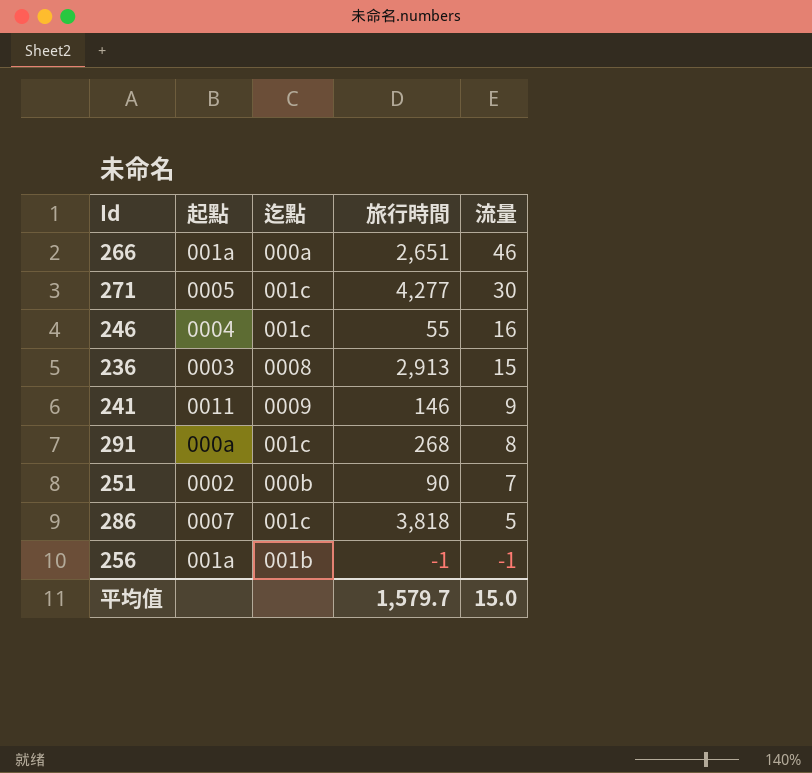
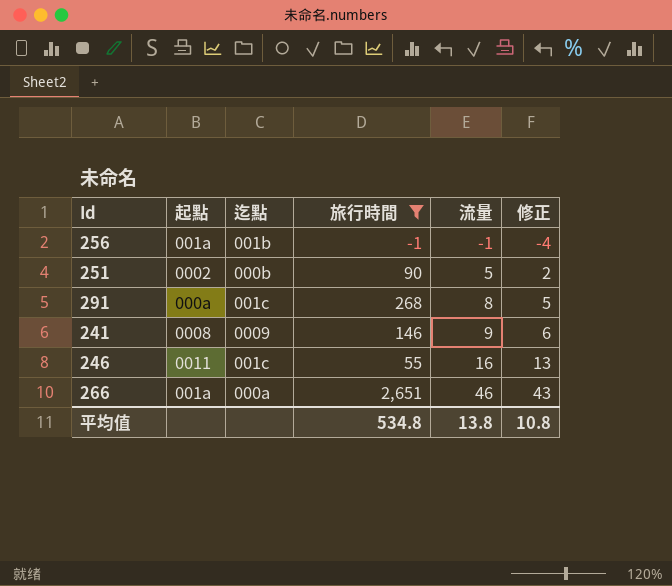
filter: none -> 旅行時間 <= 2,651
row order: 流量 descending -> 流量 ascending
column 修正 | formula: none -> [流量] - 3
251 | 流量: 7 -> 5
241 | 起點: 0011 -> 0008
246 | 起點: 0004 -> 0011
平均值 | 旅行時間: 1,579.7 -> 534.8
平均值 | 流量: 15.0 -> 13.8

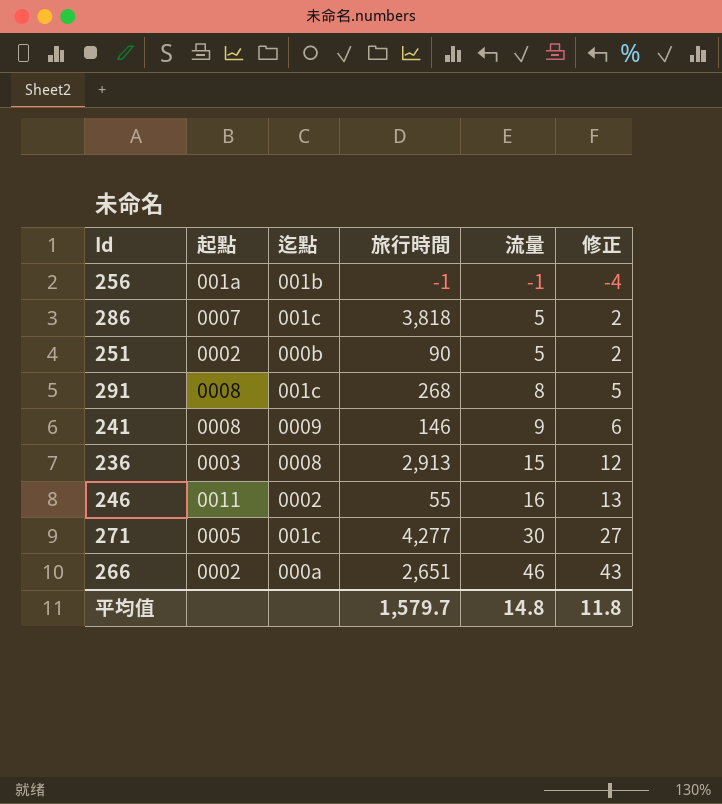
filter: 旅行時間 <= 2,651 -> none
291 | 起點: 000a -> 0008
246 | 迄點: 001c -> 0002
266 | 起點: 001a -> 0002
平均值 | 旅行時間: 534.8 -> 1,579.7
平均值 | 流量: 13.8 -> 14.8
平均值 | 修正: 10.8 -> 11.8

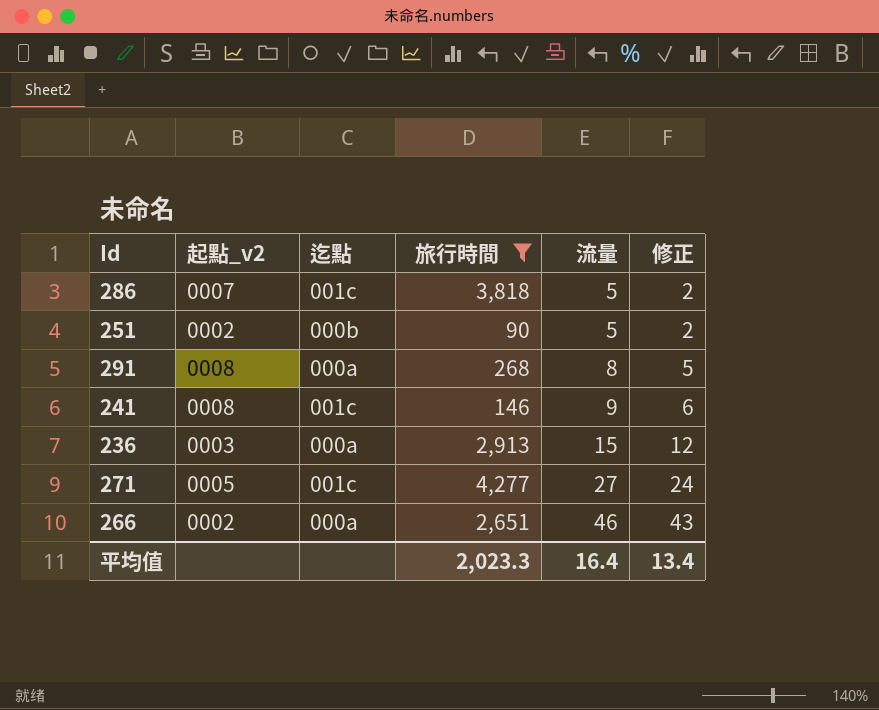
filter: none -> 旅行時間 >= 90
column name: 起點 -> 起點_v2
291 | 迄點: 001c -> 000a
241 | 迄點: 0009 -> 001c
236 | 迄點: 0008 -> 000a
271 | 流量: 30 -> 27
271 | 修正: 27 -> 24
平均值 | 旅行時間: 1,579.7 -> 2,023.3
平均值 | 流量: 14.8 -> 16.4
平均值 | 修正: 11.8 -> 13.4

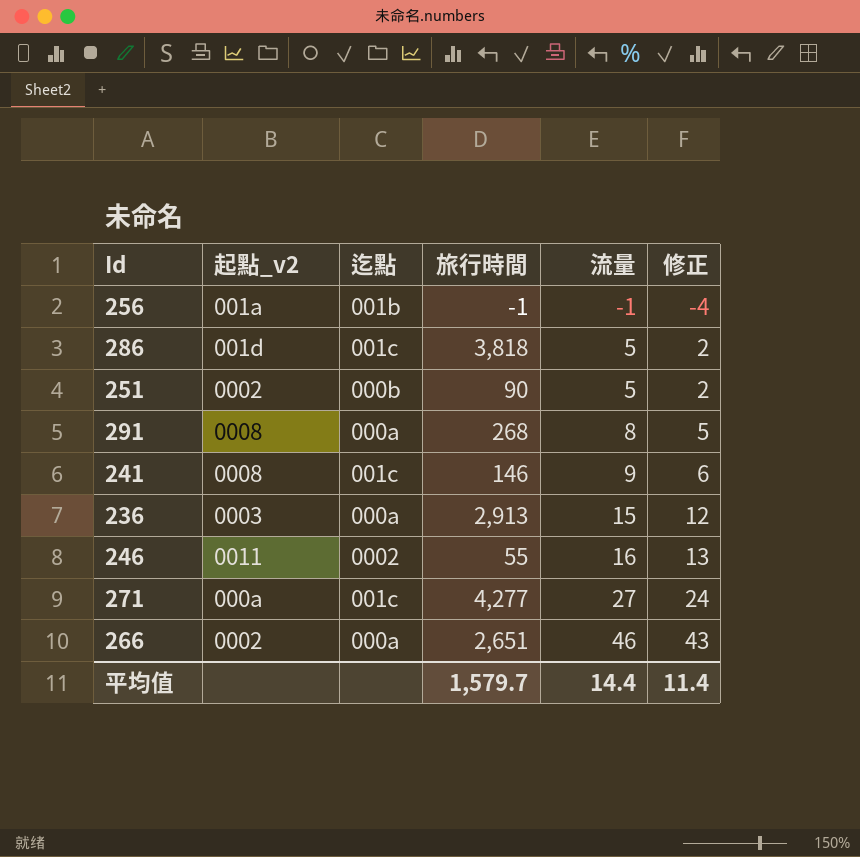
filter: 旅行時間 >= 90 -> none
286 | 起點_v2: 0007 -> 001d
271 | 起點_v2: 0005 -> 000a
平均值 | 旅行時間: 2,023.3 -> 1,579.7
平均值 | 流量: 16.4 -> 14.4
平均值 | 修正: 13.4 -> 11.4

